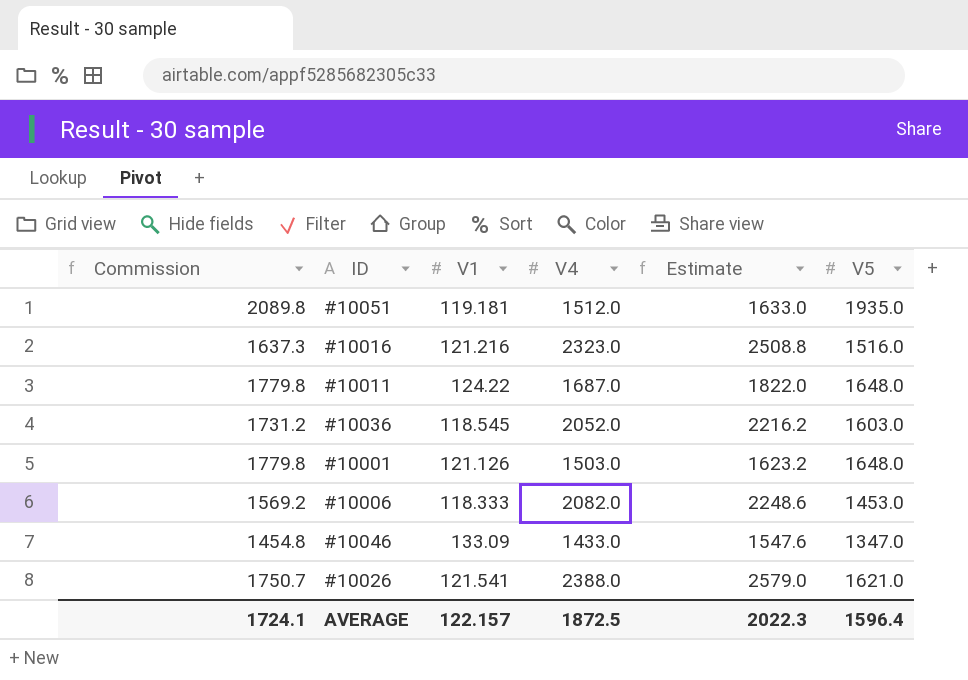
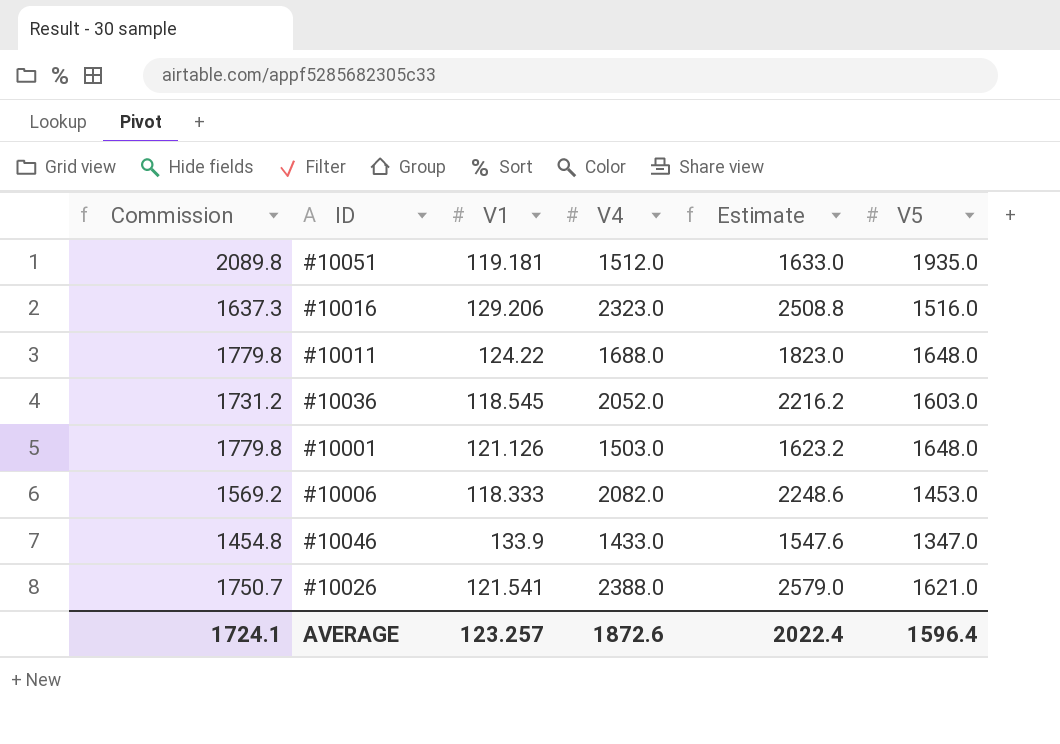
#10016 | V1: 121.216 -> 129.206
#10011 | V4: 1687.0 -> 1688.0
#10011 | Estimate: 1822.0 -> 1823.0
#10046 | V1: 133.09 -> 133.9
AVERAGE | V1: 122.157 -> 123.257
AVERAGE | V4: 1872.5 -> 1872.6
AVERAGE | Estimate: 2022.3 -> 2022.4

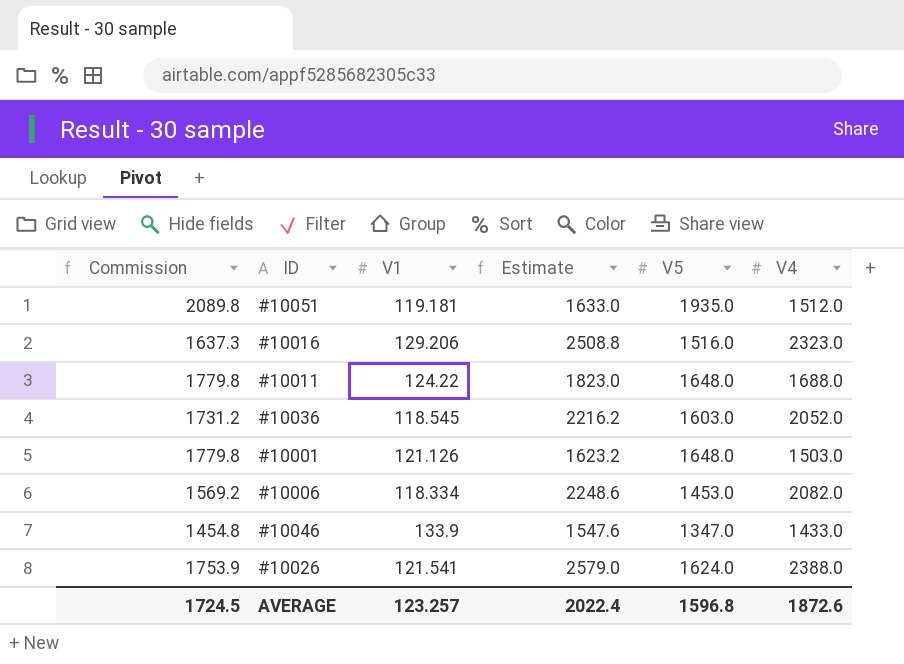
column V4 | position: 4 -> 6
#10006 | V1: 118.333 -> 118.334
#10026 | Commission: 1750.7 -> 1753.9
#10026 | V5: 1621.0 -> 1624.0
AVERAGE | Commission: 1724.1 -> 1724.5
AVERAGE | V5: 1596.4 -> 1596.8

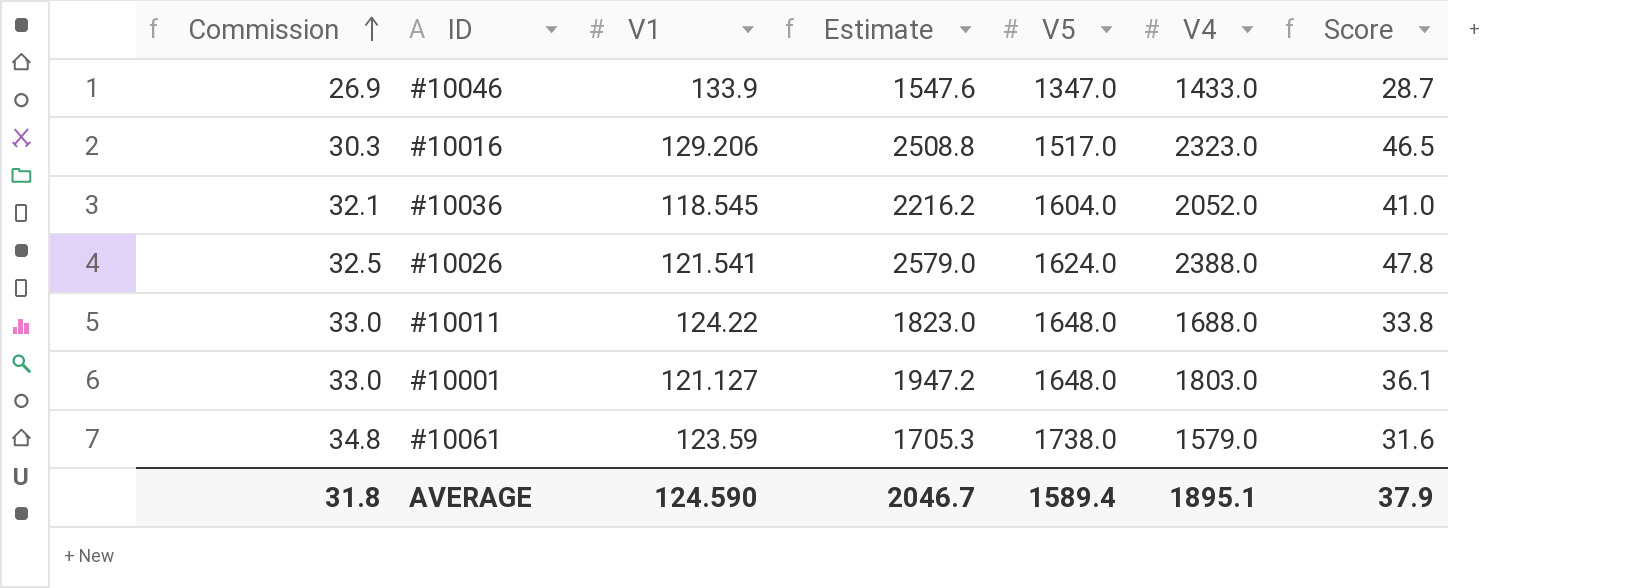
row order: none -> Commission ascending
column Commission | formula: [V5] * 1.08 -> [V5] * 0.02
column Score | formula: none -> [V4] * 0.02
row #10051: 2089.8 | 119.181 | 1633.0 | 1935.0 | 1512.0 -> none
row #10006: 1569.2 | 118.334 | 2248.6 | 1453.0 | 2082.0 -> none
#10016 | V5: 1516.0 -> 1517.0
#10036 | V5: 1603.0 -> 1604.0
#10001 | V1: 121.126 -> 121.127
#10001 | Estimate: 1623.2 -> 1947.2
#10001 | V4: 1503.0 -> 1803.0
row #10061: none -> 34.8 | 123.59 | 1705.3 | 1738.0 | 1579.0 | 31.6
AVERAGE | Commission: 1724.5 -> 31.8
AVERAGE | V1: 123.257 -> 124.590
AVERAGE | Estimate: 2022.4 -> 2046.7
AVERAGE | V5: 1596.8 -> 1589.4
AVERAGE | V4: 1872.6 -> 1895.1

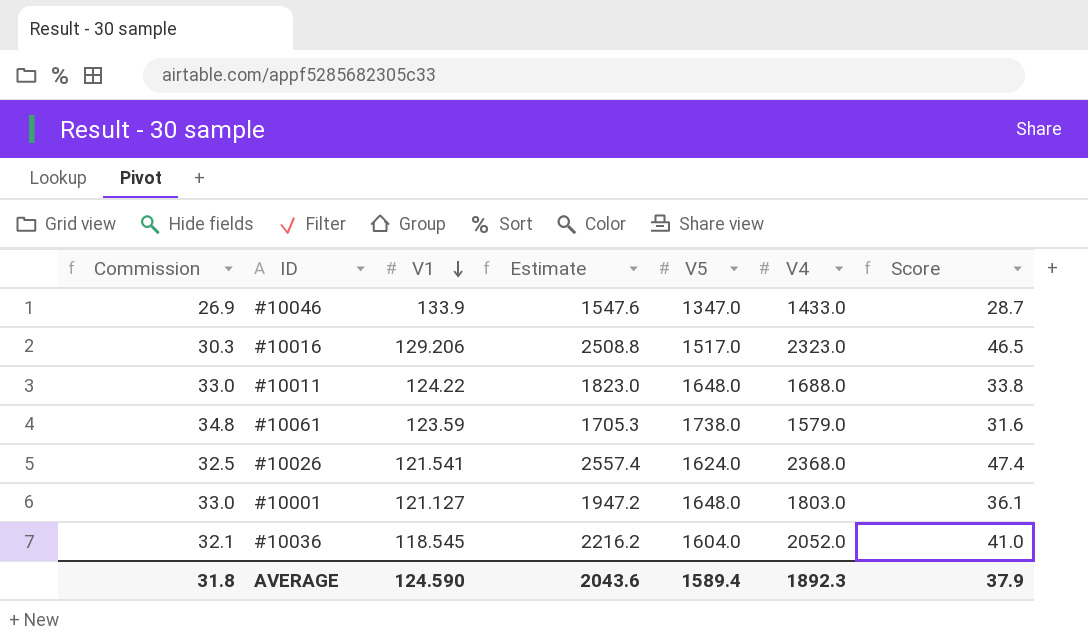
row order: Commission ascending -> V1 descending
#10026 | Estimate: 2579.0 -> 2557.4
#10026 | V4: 2388.0 -> 2368.0
#10026 | Score: 47.8 -> 47.4
AVERAGE | Estimate: 2046.7 -> 2043.6
AVERAGE | V4: 1895.1 -> 1892.3

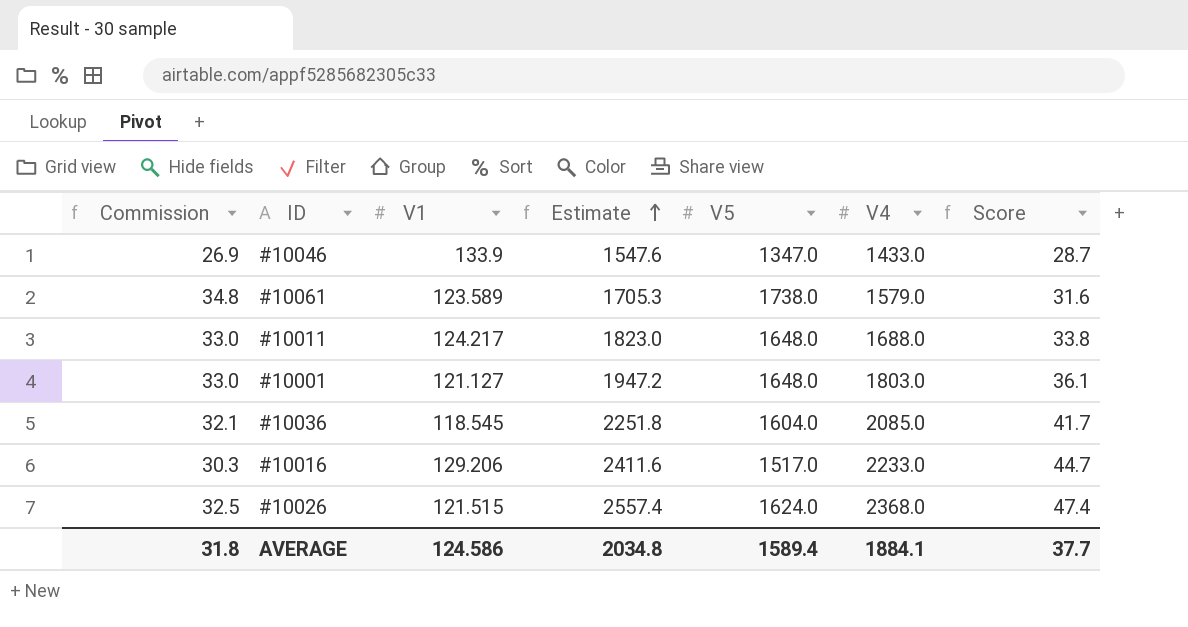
row order: V1 descending -> Estimate ascending
#10061 | V1: 123.59 -> 123.589
#10011 | V1: 124.22 -> 124.217
#10036 | Estimate: 2216.2 -> 2251.8
#10036 | V4: 2052.0 -> 2085.0
#10036 | Score: 41.0 -> 41.7
#10016 | Estimate: 2508.8 -> 2411.6
#10016 | V4: 2323.0 -> 2233.0
#10016 | Score: 46.5 -> 44.7
#10026 | V1: 121.541 -> 121.515
AVERAGE | V1: 124.590 -> 124.586
AVERAGE | Estimate: 2043.6 -> 2034.8
AVERAGE | V4: 1892.3 -> 1884.1
AVERAGE | Score: 37.9 -> 37.7

